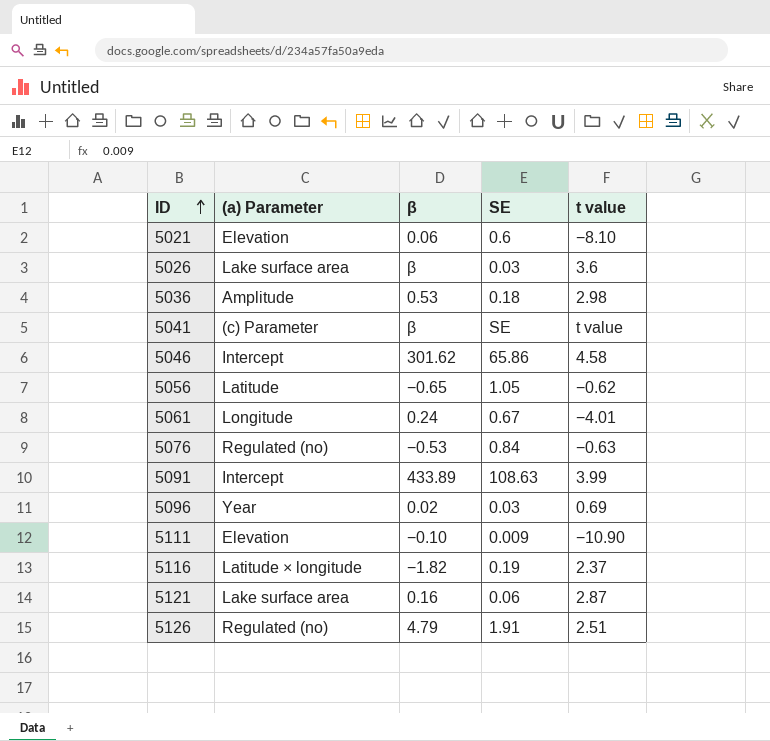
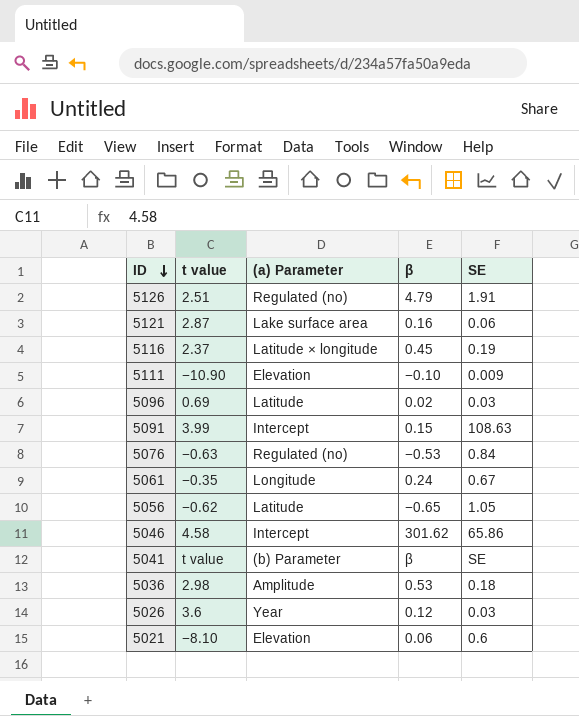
row order: ID ascending -> ID descending
column t value | position: 5 -> 2
5116 | β: −1.82 -> 0.45
5096 | (a) Parameter: Year -> Latitude
5091 | β: 433.89 -> 0.15
5061 | t value: −4.01 -> −0.35
5041 | (a) Parameter: (c) Parameter -> (b) Parameter
5026 | (a) Parameter: Lake surface area -> Year
5026 | β: β -> 0.12

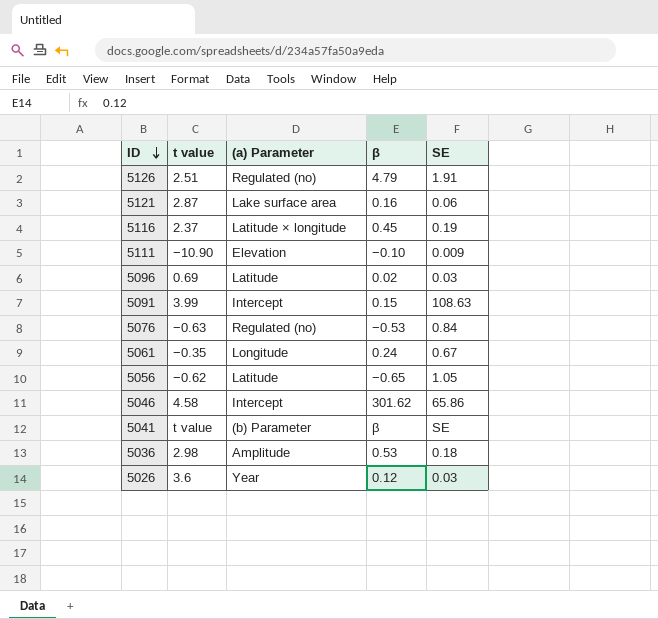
row 5021: −8.10 | Elevation | 0.06 | 0.6 -> none

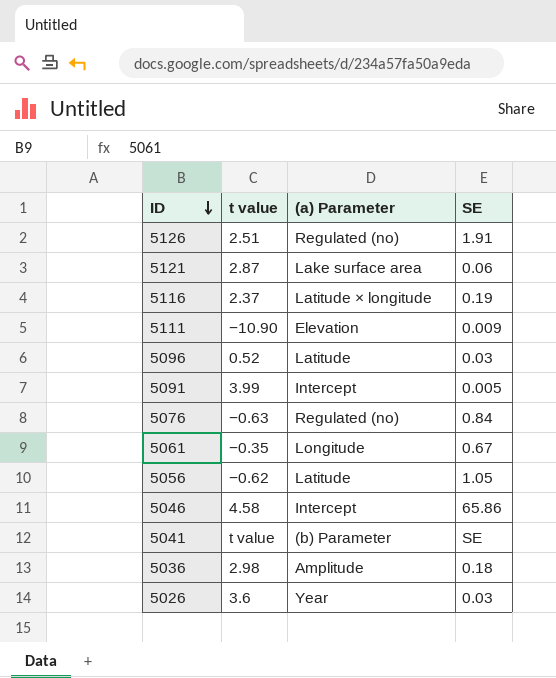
column β | position: 4 -> none
5096 | t value: 0.69 -> 0.52
5091 | SE: 108.63 -> 0.005

